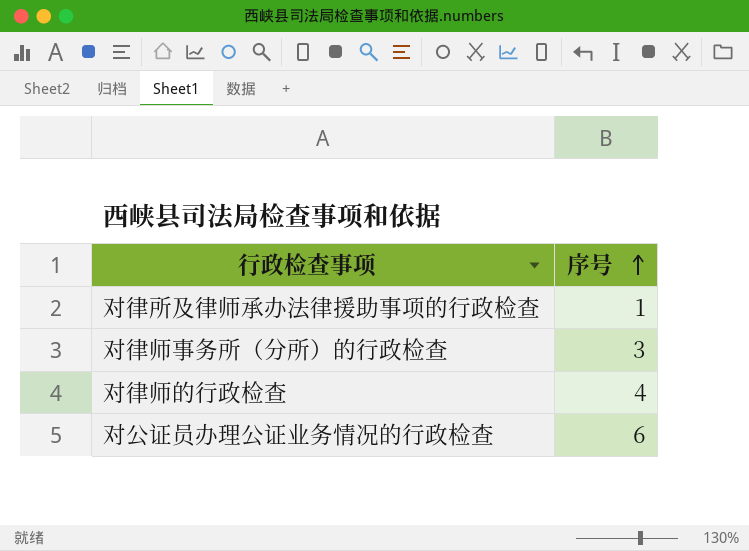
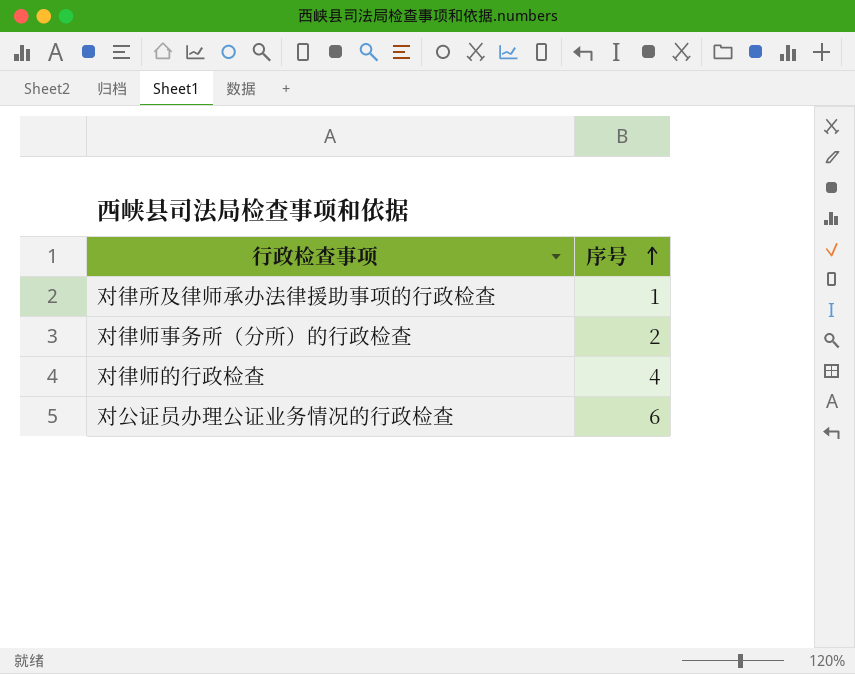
对律师事务所（分所）的行政检查 | 序号: 3 -> 2

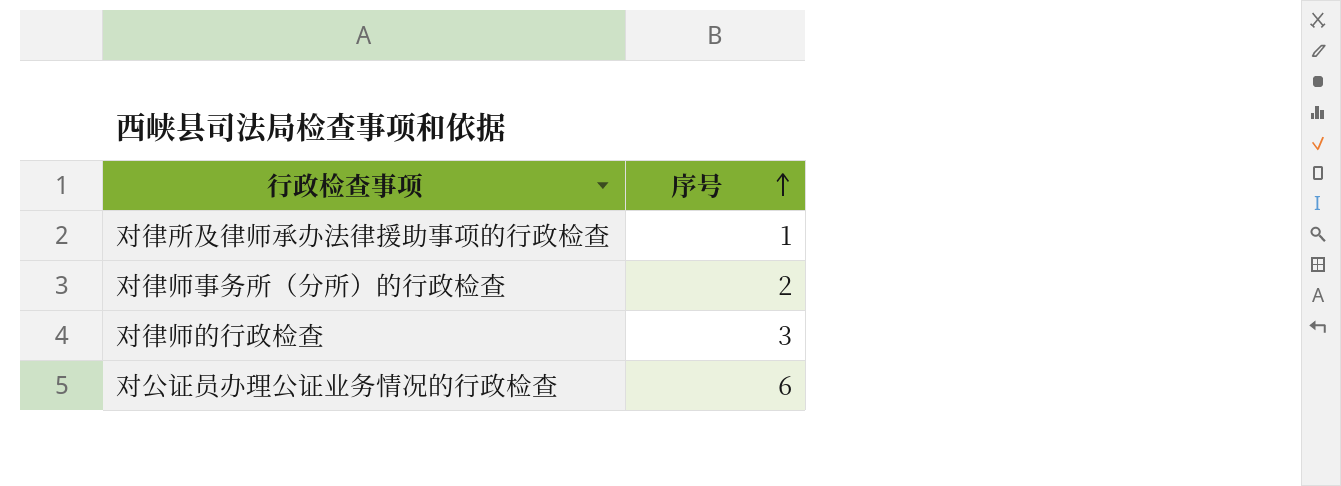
对律师的行政检查 | 序号: 4 -> 3

